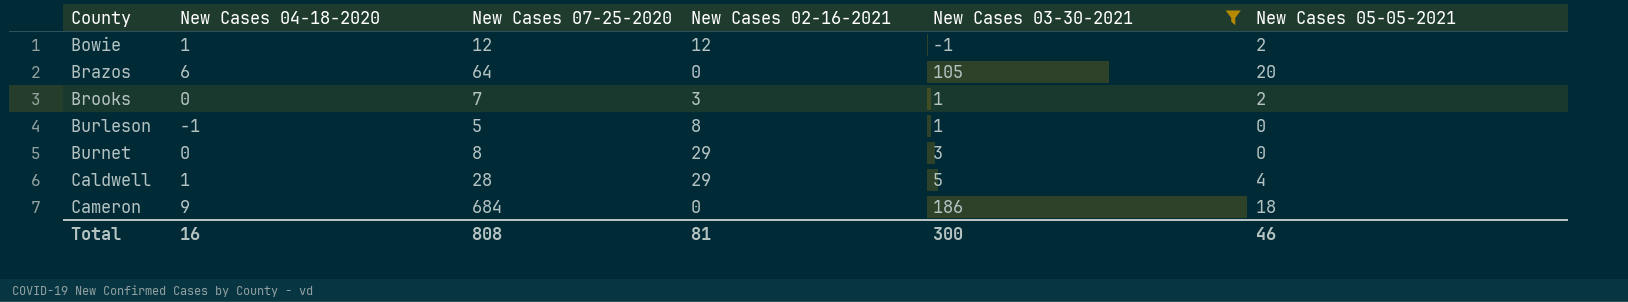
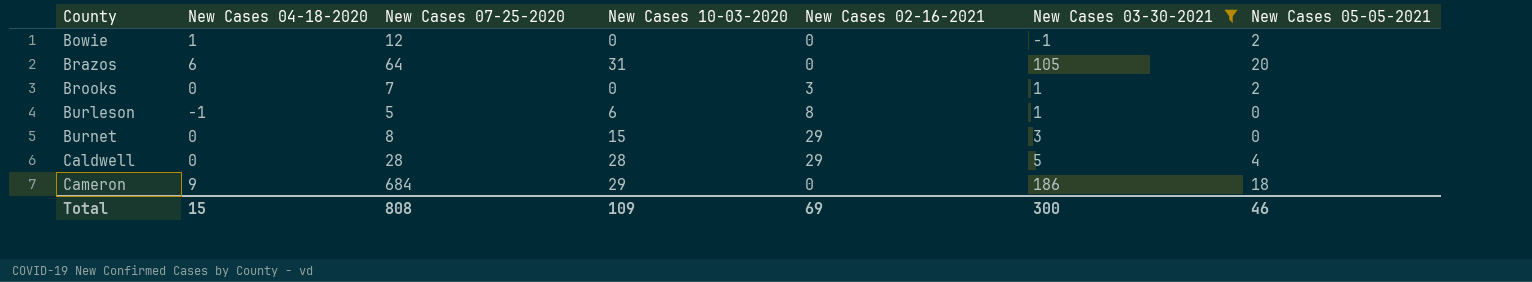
column New Cases 10-03-2020 | position: none -> 4
Bowie | New Cases 02-16-2021: 12 -> 0
Caldwell | New Cases 04-18-2020: 1 -> 0
Total | New Cases 04-18-2020: 16 -> 15
Total | New Cases 02-16-2021: 81 -> 69

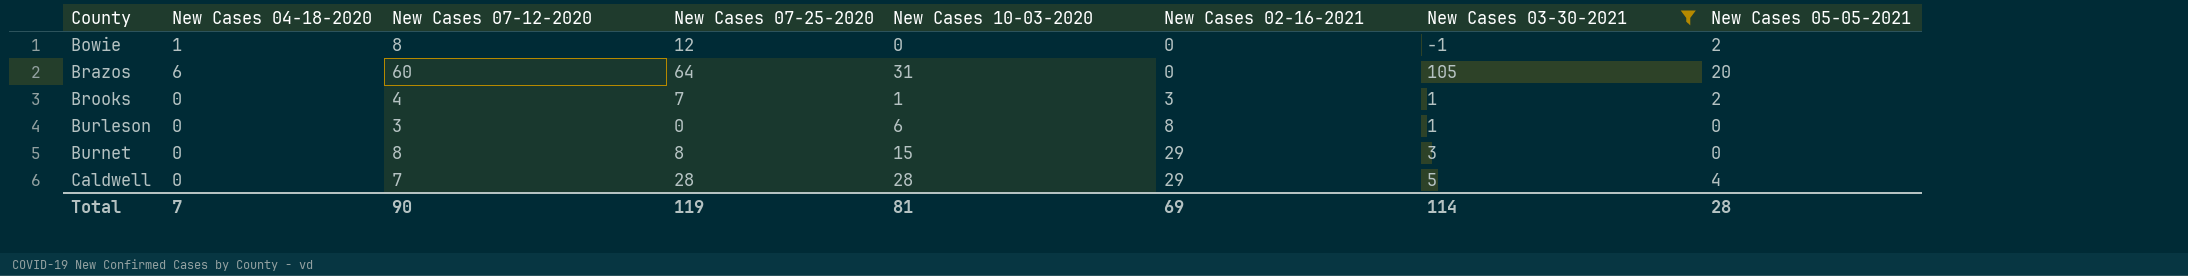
column New Cases 07-12-2020 | position: none -> 3
row Cameron: 9 | 684 | 29 | 0 | 186 | 18 -> none
Brooks | New Cases 10-03-2020: 0 -> 1
Burleson | New Cases 04-18-2020: -1 -> 0
Burleson | New Cases 07-25-2020: 5 -> 0
Total | New Cases 04-18-2020: 15 -> 7
Total | New Cases 07-25-2020: 808 -> 119
Total | New Cases 10-03-2020: 109 -> 81
Total | New Cases 03-30-2021: 300 -> 114
Total | New Cases 05-05-2021: 46 -> 28

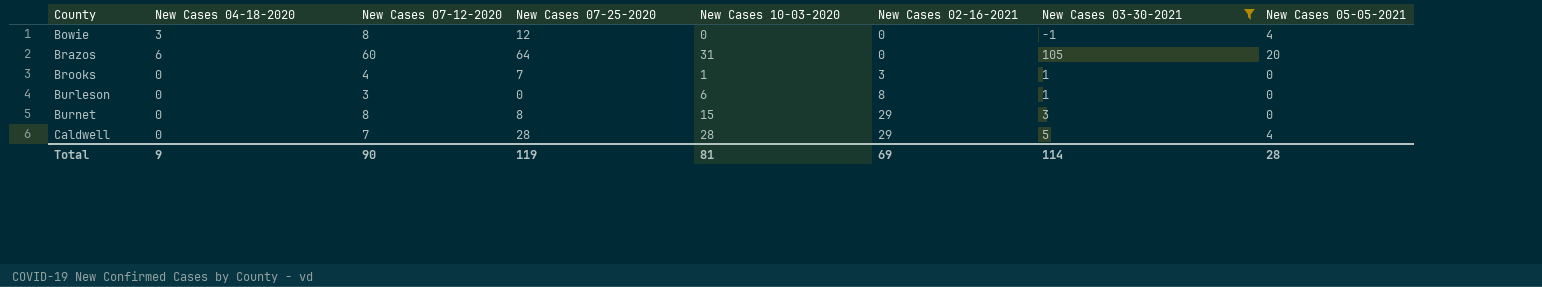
Bowie | New Cases 04-18-2020: 1 -> 3
Bowie | New Cases 05-05-2021: 2 -> 4
Brooks | New Cases 05-05-2021: 2 -> 0
Total | New Cases 04-18-2020: 7 -> 9

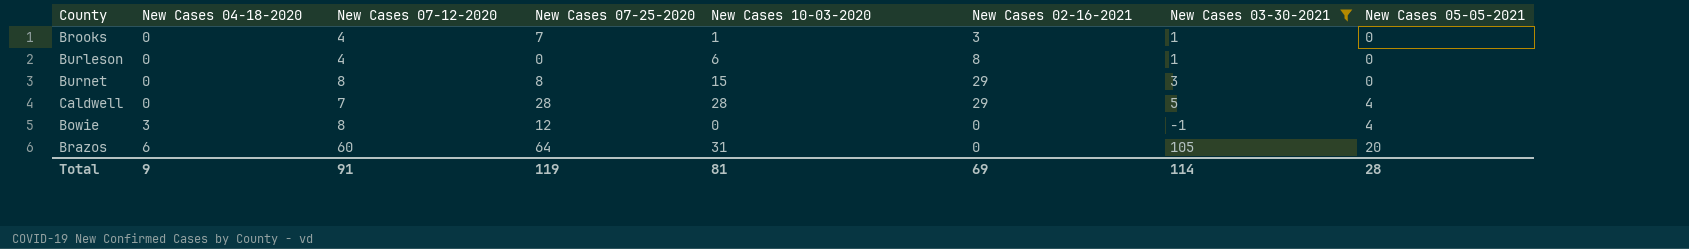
row order: County ascending -> New Cases 04-18-2020 ascending
Burleson | New Cases 07-12-2020: 3 -> 4
Total | New Cases 07-12-2020: 90 -> 91

